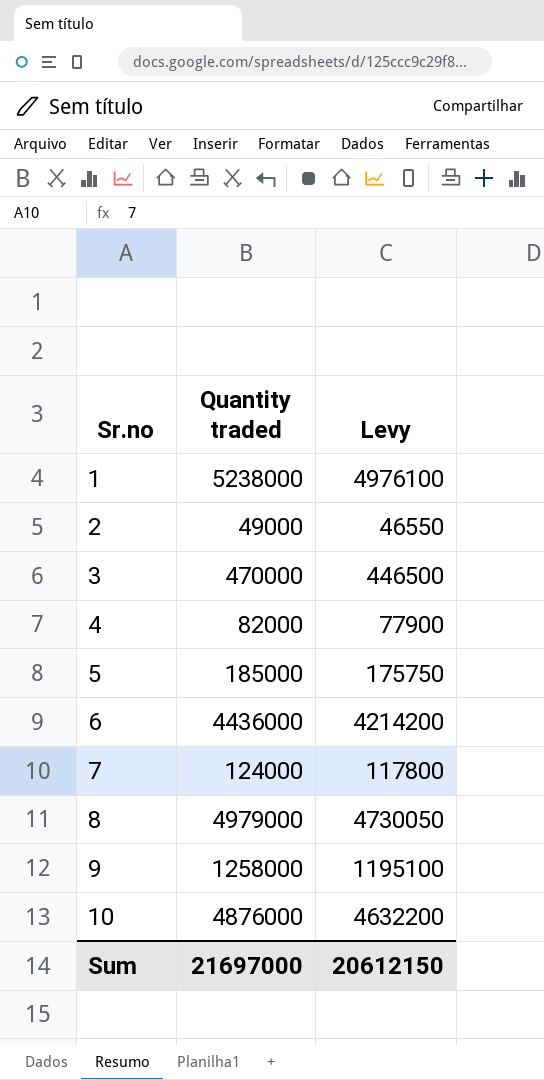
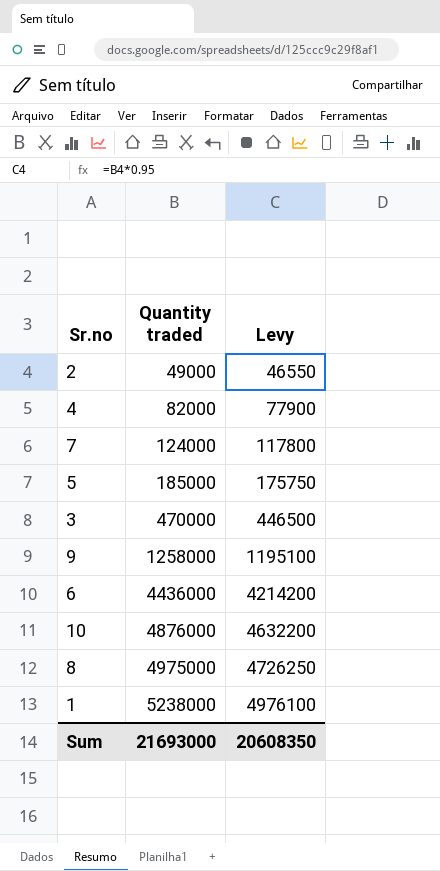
row order: Sr.no ascending -> Quantity traded ascending
8 | Quantity traded: 4979000 -> 4975000
8 | Levy: 4730050 -> 4726250
Sum | Quantity traded: 21697000 -> 21693000
Sum | Levy: 20612150 -> 20608350

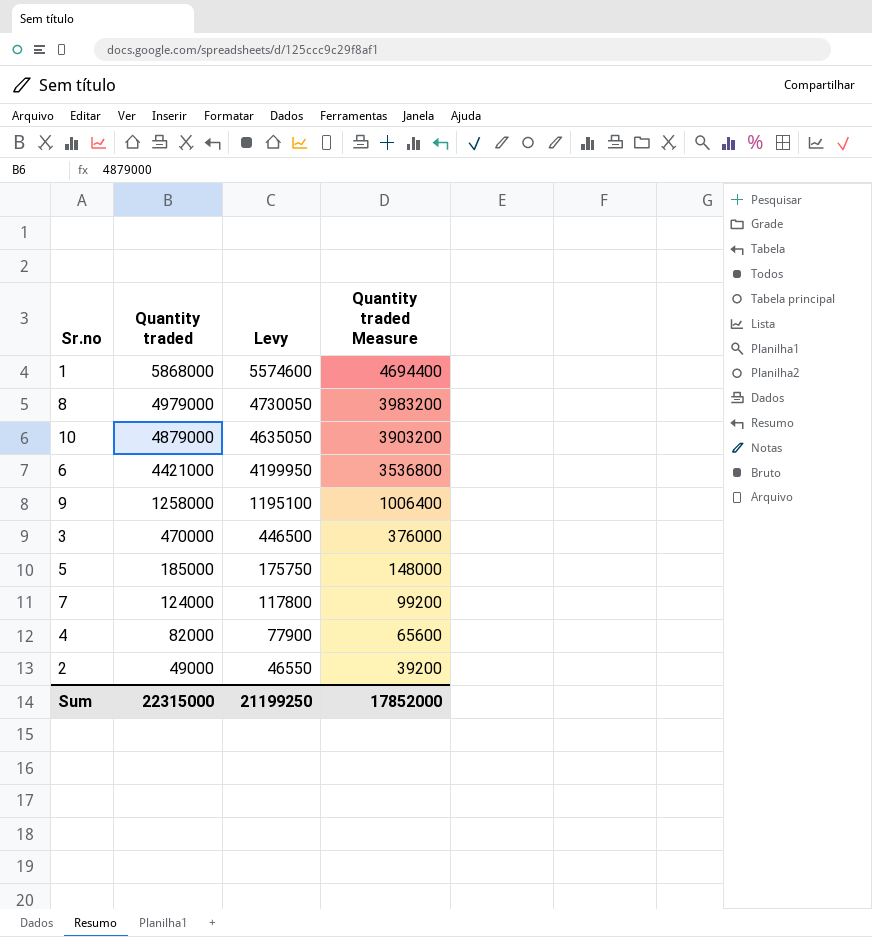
row order: Quantity traded ascending -> Quantity traded descending
column Quantity traded Measure | formula: none -> [Quantity traded] * 0.8
1 | Quantity traded: 5238000 -> 5868000
1 | Levy: 4976100 -> 5574600
8 | Quantity traded: 4975000 -> 4979000
8 | Levy: 4726250 -> 4730050
10 | Quantity traded: 4876000 -> 4879000
10 | Levy: 4632200 -> 4635050
6 | Quantity traded: 4436000 -> 4421000
6 | Levy: 4214200 -> 4199950
Sum | Quantity traded: 21693000 -> 22315000
Sum | Levy: 20608350 -> 21199250

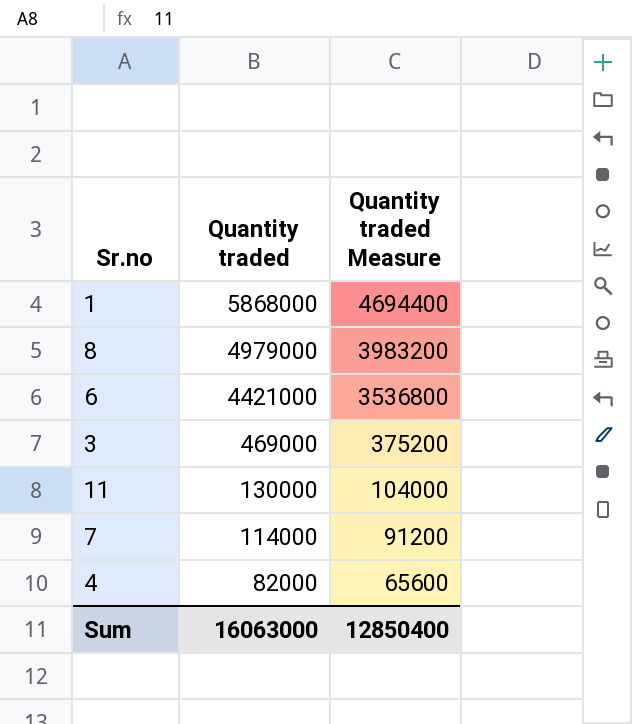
column Levy | formula: [Quantity traded] * 0.95 -> none
row 10: 4879000 | 4635050 | 3903200 -> none
row 9: 1258000 | 1195100 | 1006400 -> none
row 5: 185000 | 175750 | 148000 -> none
row 2: 49000 | 46550 | 39200 -> none
3 | Quantity traded: 470000 -> 469000
3 | Quantity traded Measure: 376000 -> 375200
row 11: none -> 130000 | 104000
7 | Quantity traded: 124000 -> 114000
7 | Quantity traded Measure: 99200 -> 91200
Sum | Quantity traded: 22315000 -> 16063000
Sum | Quantity traded Measure: 17852000 -> 12850400

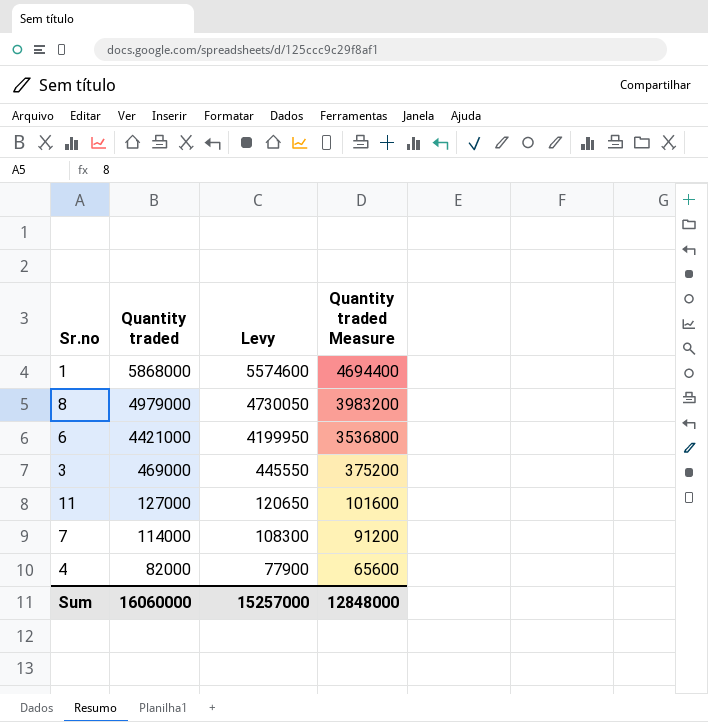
column Levy | formula: none -> [Quantity traded] * 0.95
11 | Quantity traded: 130000 -> 127000
11 | Quantity traded Measure: 104000 -> 101600
Sum | Quantity traded: 16063000 -> 16060000
Sum | Quantity traded Measure: 12850400 -> 12848000

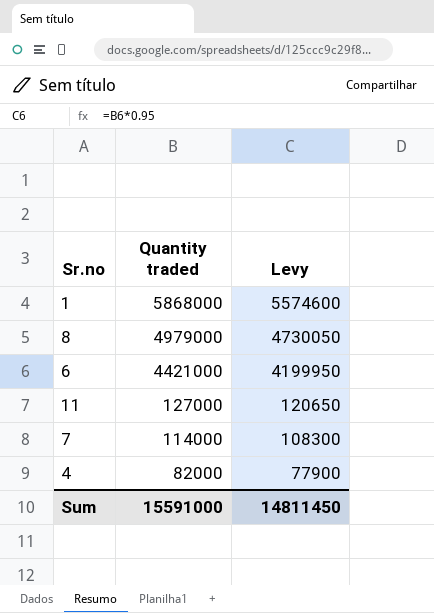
column Quantity traded Measure | formula: [Quantity traded] * 0.8 -> none
row 3: 469000 | 445550 | 375200 -> none
Sum | Quantity traded: 16060000 -> 15591000
Sum | Levy: 15257000 -> 14811450

